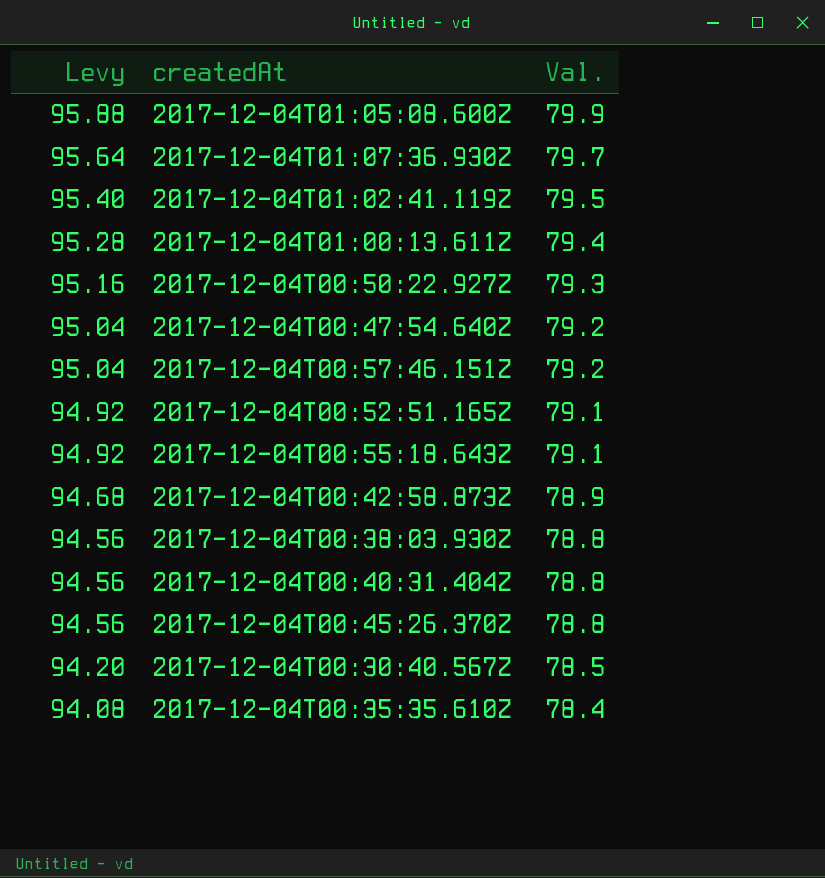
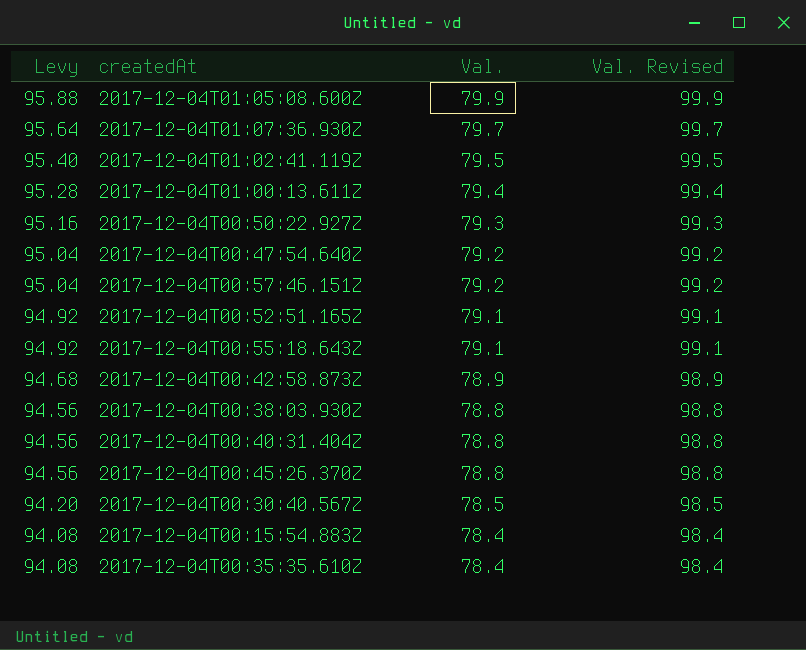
column Val. Revised | formula: none -> [Val.] + 20
row 2017-12-04T00:15:54.883Z: none -> 94.08 | 78.4 | 98.4

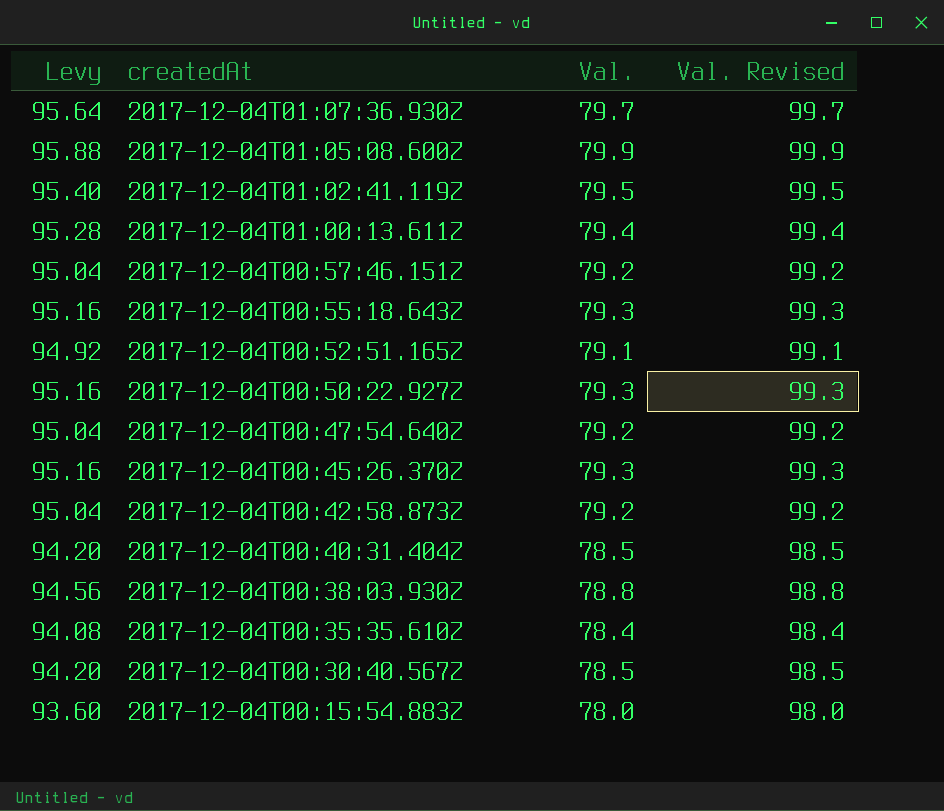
row order: Levy descending -> createdAt descending
2017-12-04T00:55:18.643Z | Levy: 94.92 -> 95.16
2017-12-04T00:55:18.643Z | Val.: 79.1 -> 79.3
2017-12-04T00:55:18.643Z | Val. Revised: 99.1 -> 99.3
2017-12-04T00:45:26.370Z | Levy: 94.56 -> 95.16
2017-12-04T00:45:26.370Z | Val.: 78.8 -> 79.3
2017-12-04T00:45:26.370Z | Val. Revised: 98.8 -> 99.3
2017-12-04T00:42:58.873Z | Levy: 94.68 -> 95.04
2017-12-04T00:42:58.873Z | Val.: 78.9 -> 79.2
2017-12-04T00:42:58.873Z | Val. Revised: 98.9 -> 99.2
2017-12-04T00:40:31.404Z | Levy: 94.56 -> 94.20
2017-12-04T00:40:31.404Z | Val.: 78.8 -> 78.5
2017-12-04T00:40:31.404Z | Val. Revised: 98.8 -> 98.5
2017-12-04T00:15:54.883Z | Levy: 94.08 -> 93.60
2017-12-04T00:15:54.883Z | Val.: 78.4 -> 78.0
2017-12-04T00:15:54.883Z | Val. Revised: 98.4 -> 98.0

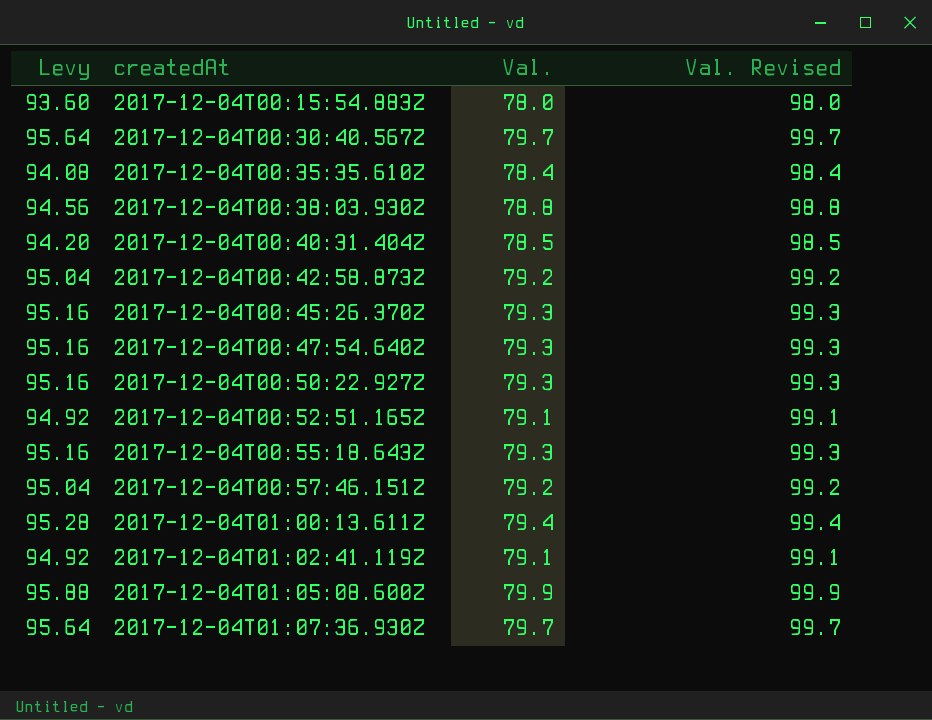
row order: createdAt descending -> createdAt ascending
2017-12-04T00:30:40.567Z | Levy: 94.20 -> 95.64
2017-12-04T00:30:40.567Z | Val.: 78.5 -> 79.7
2017-12-04T00:30:40.567Z | Val. Revised: 98.5 -> 99.7
2017-12-04T00:47:54.640Z | Levy: 95.04 -> 95.16
2017-12-04T00:47:54.640Z | Val.: 79.2 -> 79.3
2017-12-04T00:47:54.640Z | Val. Revised: 99.2 -> 99.3
2017-12-04T01:02:41.119Z | Levy: 95.40 -> 94.92
2017-12-04T01:02:41.119Z | Val.: 79.5 -> 79.1
2017-12-04T01:02:41.119Z | Val. Revised: 99.5 -> 99.1

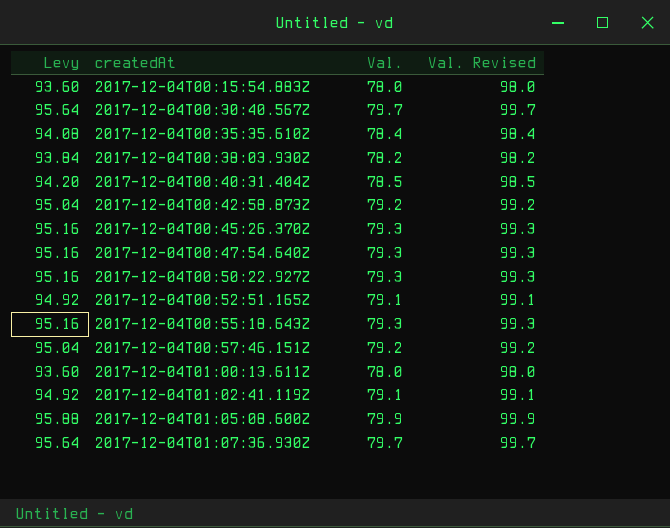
2017-12-04T00:38:03.930Z | Levy: 94.56 -> 93.84
2017-12-04T00:38:03.930Z | Val.: 78.8 -> 78.2
2017-12-04T00:38:03.930Z | Val. Revised: 98.8 -> 98.2
2017-12-04T01:00:13.611Z | Levy: 95.28 -> 93.60
2017-12-04T01:00:13.611Z | Val.: 79.4 -> 78.0
2017-12-04T01:00:13.611Z | Val. Revised: 99.4 -> 98.0

